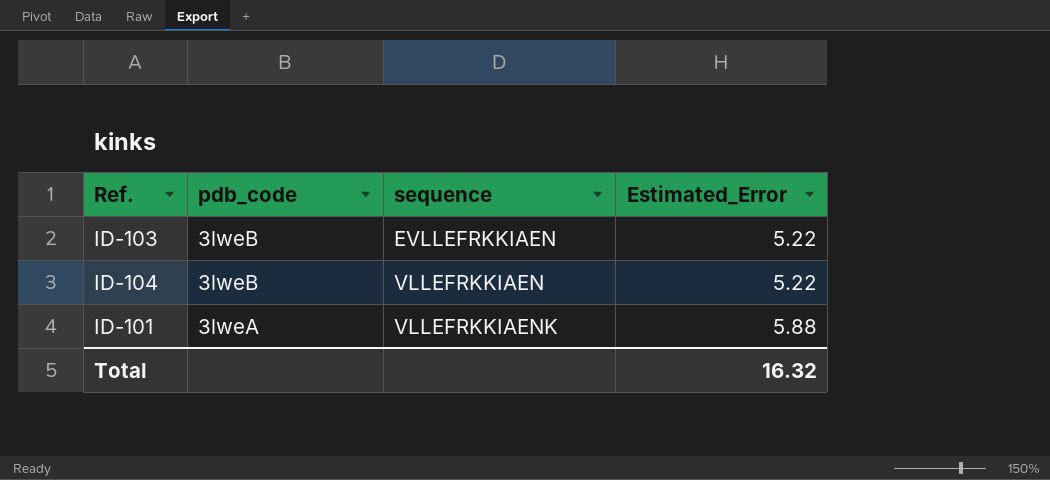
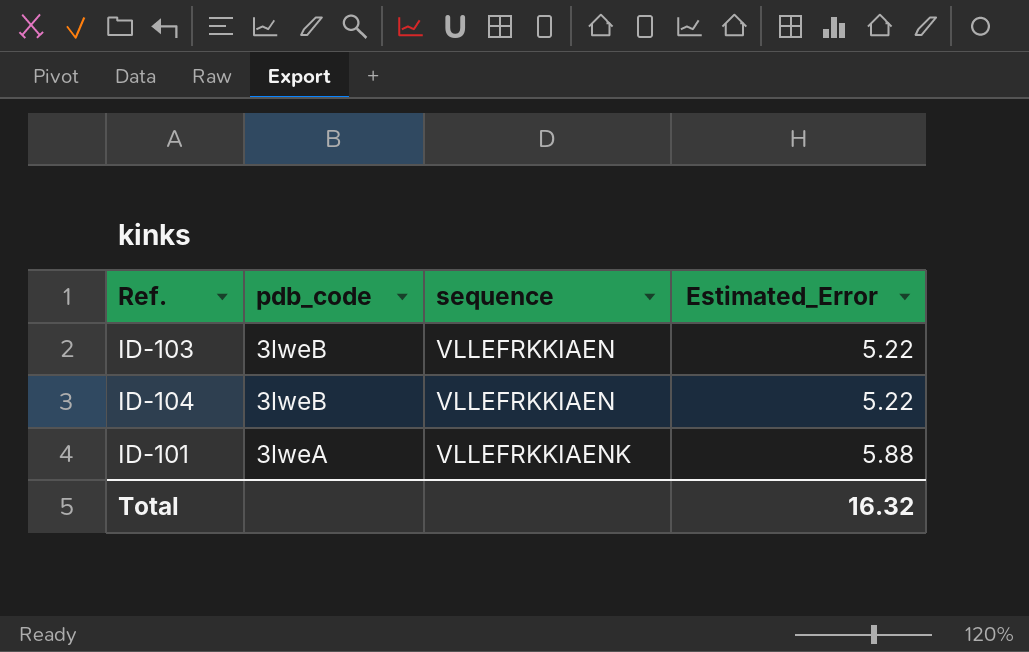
ID-103 | sequence: EVLLEFRKKIAEN -> VLLEFRKKIAEN

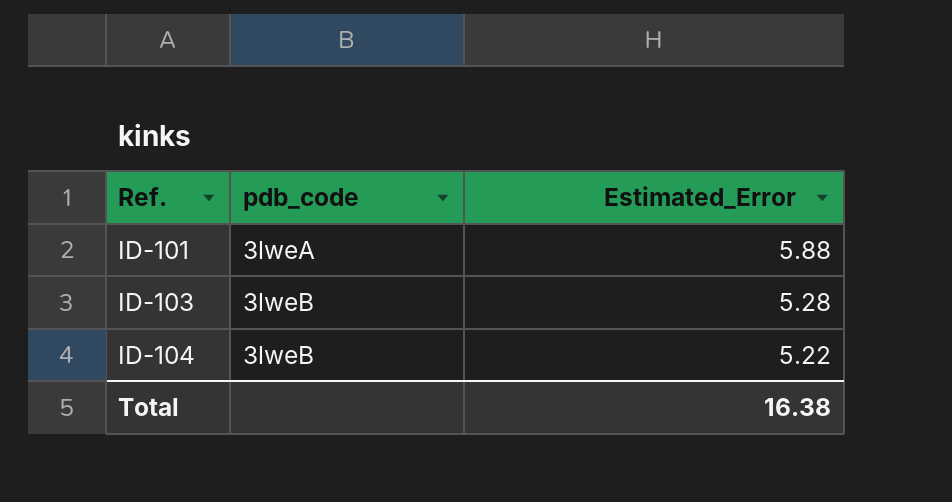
row order: pdb_code descending -> Ref. ascending
column sequence | position: 3 -> none
ID-103 | Estimated_Error: 5.22 -> 5.28
Total | Estimated_Error: 16.32 -> 16.38

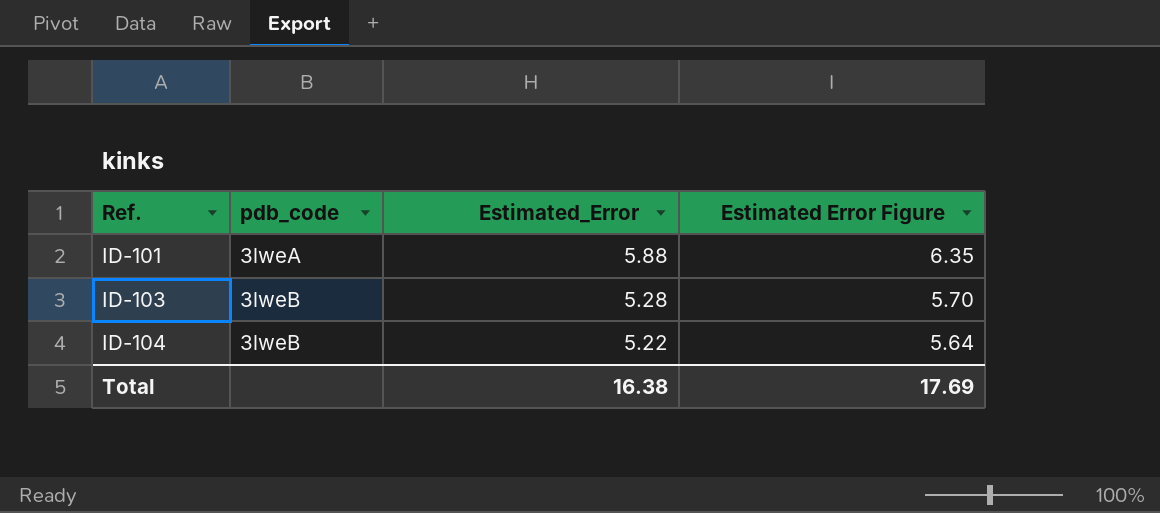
column Estimated Error Figure | formula: none -> [Estimated_Error] * 1.08

